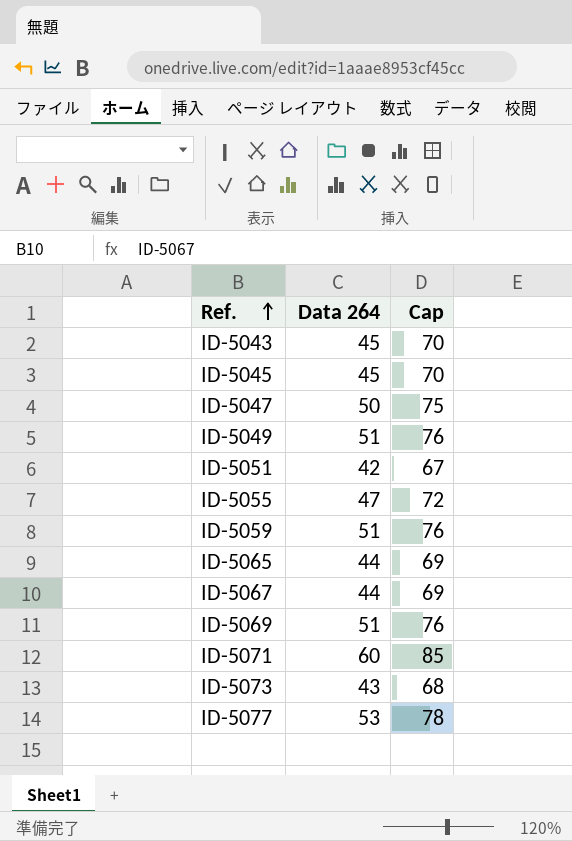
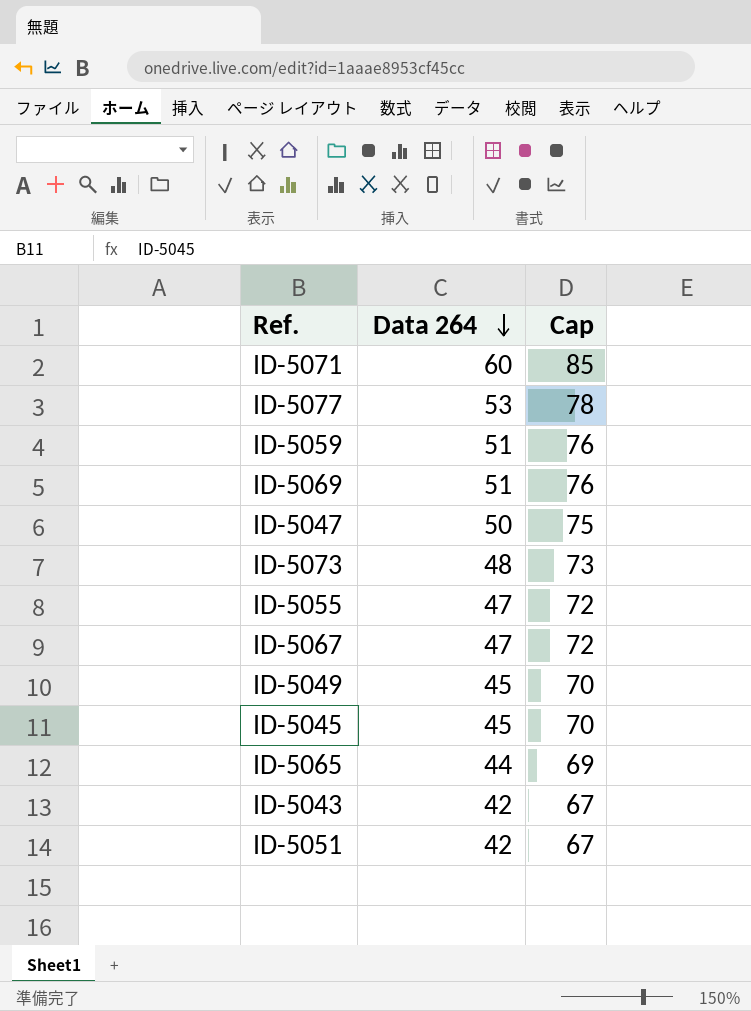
row order: Ref. ascending -> Data 264 descending
ID-5073 | Data 264: 43 -> 48
ID-5073 | Cap: 68 -> 73
ID-5067 | Data 264: 44 -> 47
ID-5067 | Cap: 69 -> 72
ID-5049 | Data 264: 51 -> 45
ID-5049 | Cap: 76 -> 70
ID-5043 | Data 264: 45 -> 42
ID-5043 | Cap: 70 -> 67

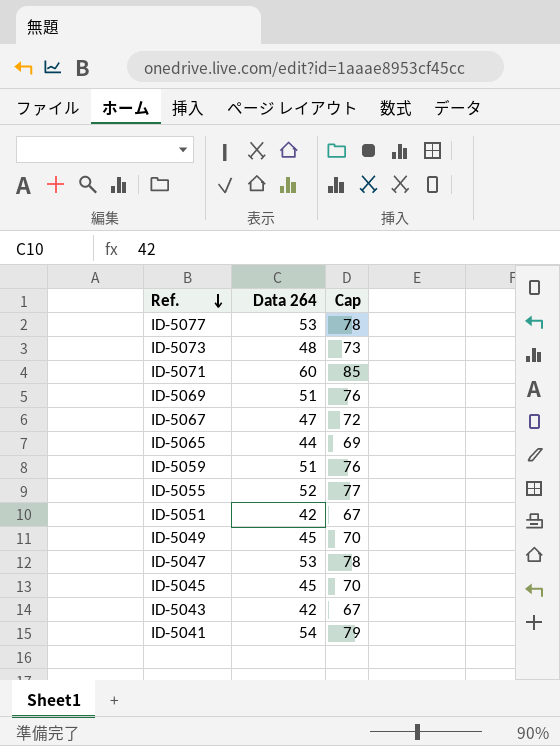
row order: Data 264 descending -> Ref. descending
ID-5055 | Data 264: 47 -> 52
ID-5055 | Cap: 72 -> 77
ID-5047 | Data 264: 50 -> 53
ID-5047 | Cap: 75 -> 78
row ID-5041: none -> 54 | 79

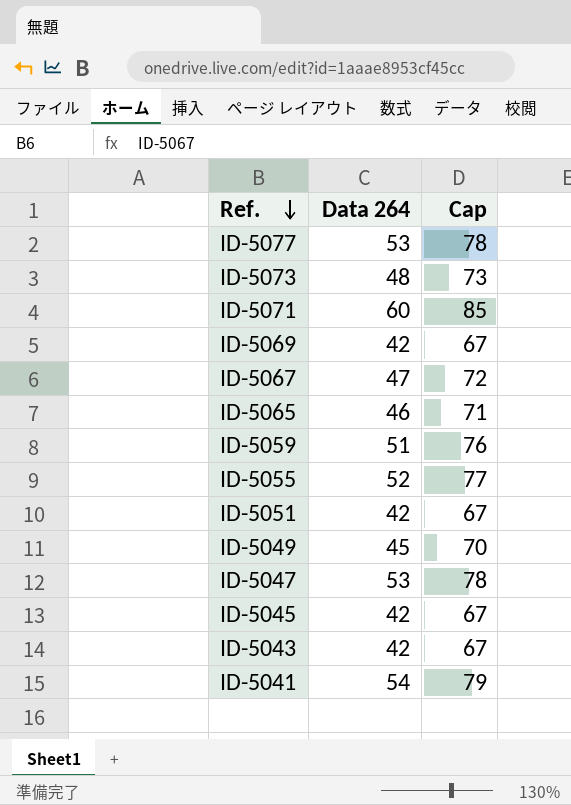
ID-5069 | Data 264: 51 -> 42
ID-5069 | Cap: 76 -> 67
ID-5065 | Data 264: 44 -> 46
ID-5065 | Cap: 69 -> 71
ID-5045 | Data 264: 45 -> 42
ID-5045 | Cap: 70 -> 67

